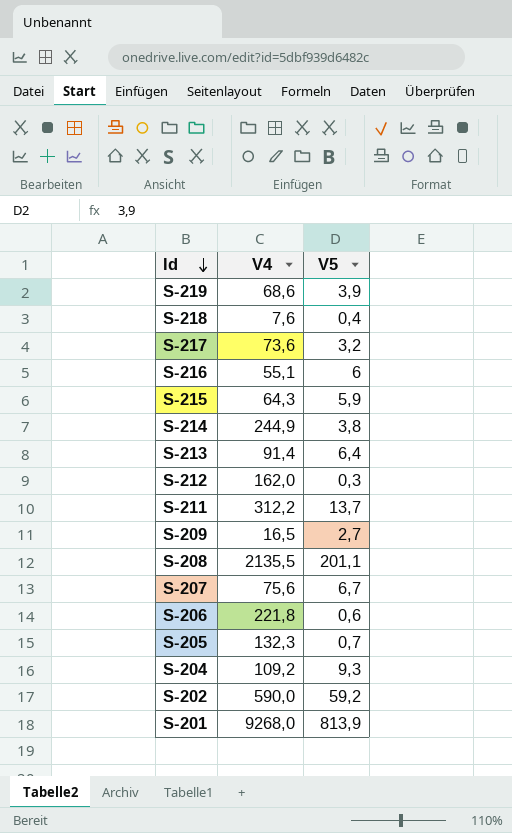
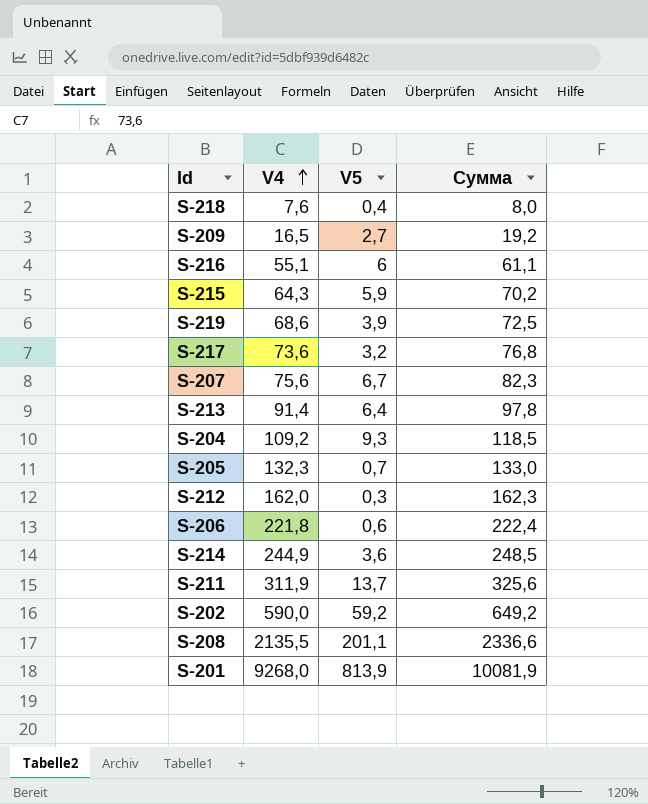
row order: Id descending -> V4 ascending
column Сумма | formula: none -> [V4] + [V5]
S-214 | V5: 3,8 -> 3,6
S-211 | V4: 312,2 -> 311,9

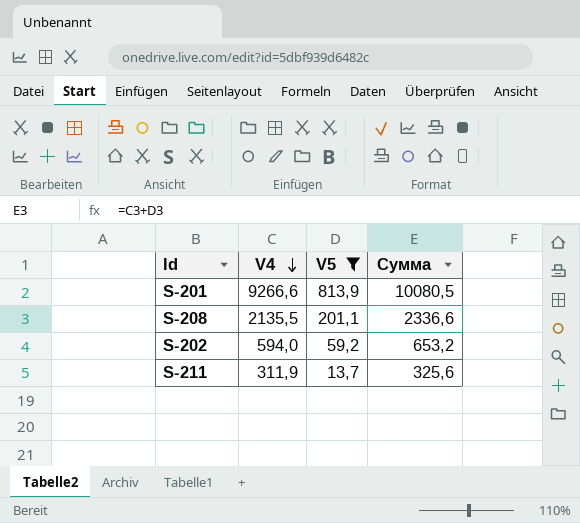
filter: none -> V5 >= 13,7
row order: V4 ascending -> V4 descending
S-201 | V4: 9268,0 -> 9266,6
S-201 | Сумма: 10081,9 -> 10080,5
S-202 | V4: 590,0 -> 594,0
S-202 | Сумма: 649,2 -> 653,2

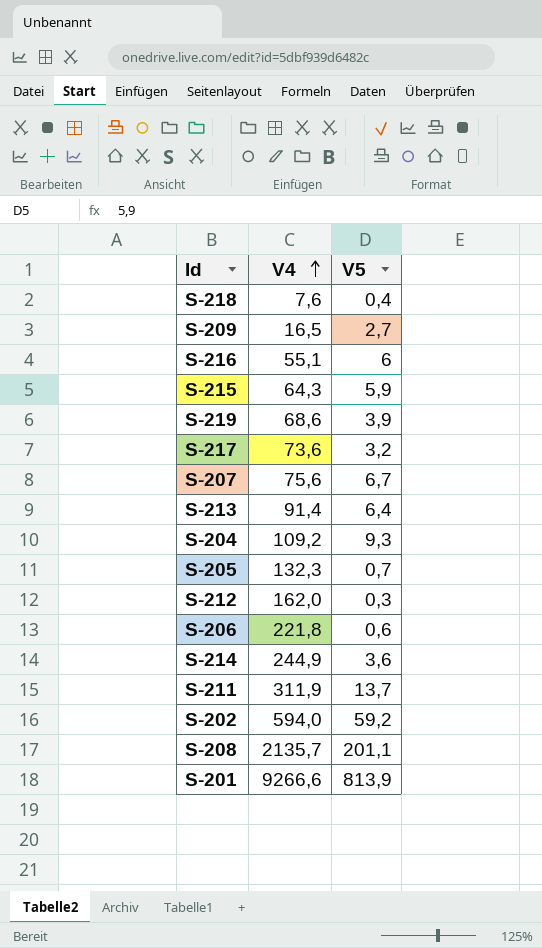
filter: V5 >= 13,7 -> none
row order: V4 descending -> V4 ascending
column Сумма | formula: [V4] + [V5] -> none
S-208 | V4: 2135,5 -> 2135,7

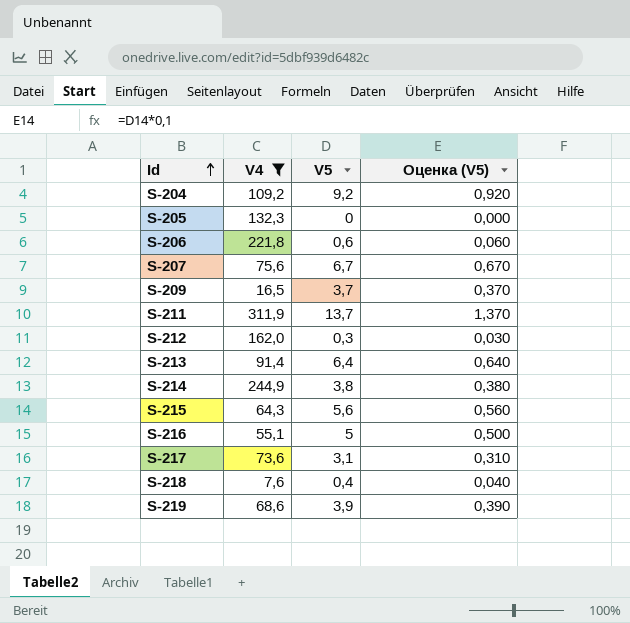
filter: none -> V4 <= 311,9
row order: V4 ascending -> Id ascending
column Оценка (V5) | formula: none -> [V5] * 0,1
S-204 | V5: 9,3 -> 9,2
S-205 | V5: 0,7 -> 0
S-209 | V5: 2,7 -> 3,7
S-214 | V5: 3,6 -> 3,8
S-215 | V5: 5,9 -> 5,6
S-216 | V5: 6 -> 5
S-217 | V5: 3,2 -> 3,1

